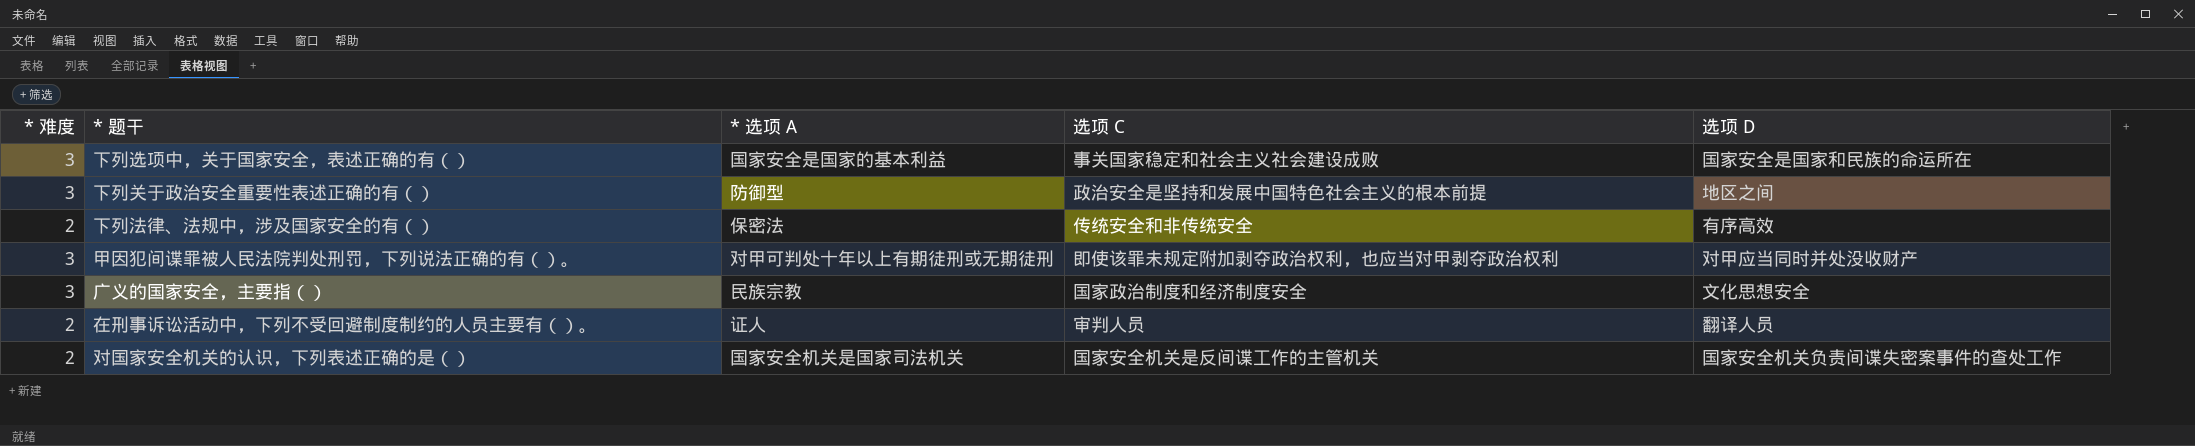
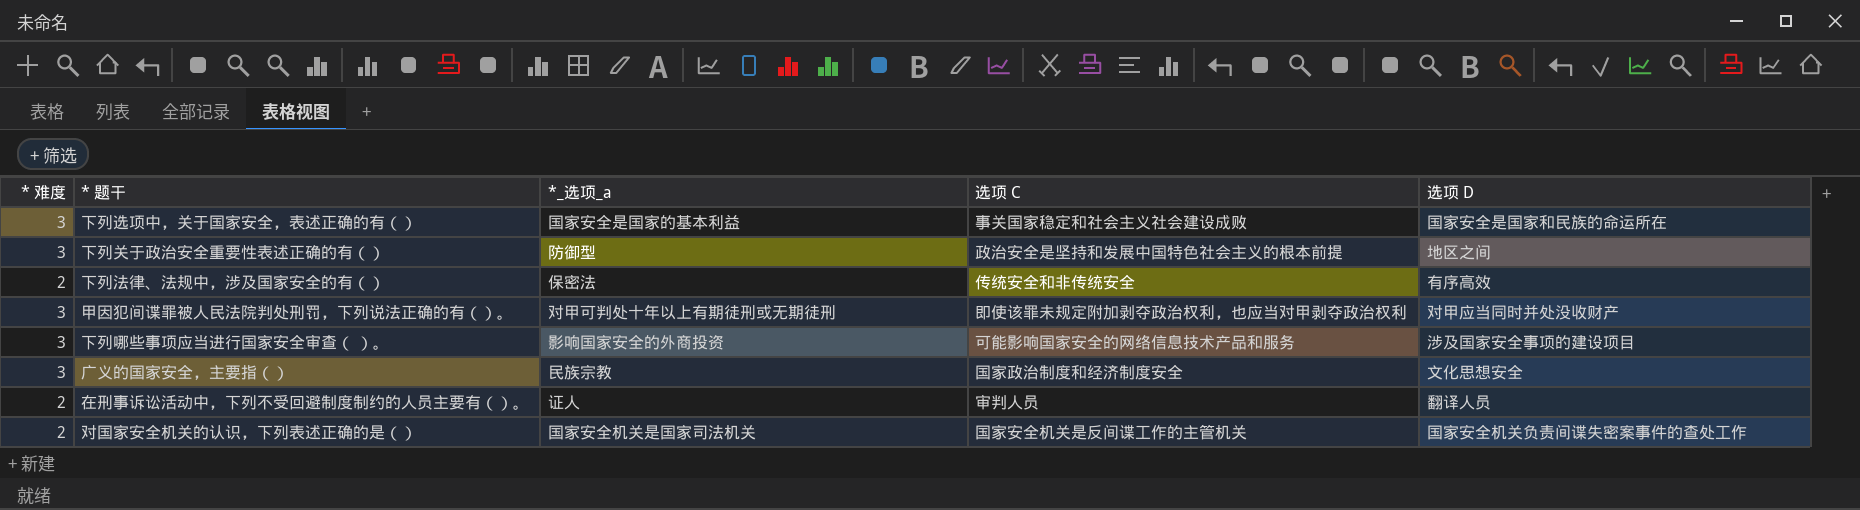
column name: * 选项 A -> *_选项_a
row 下列哪些事项应当进行国家安全审查（ ）。: none -> 3 | 影响国家安全的外商投资 | 可能影响国家安全的网络信息技术产品和服务 | 涉及国家安全事项的建设项目

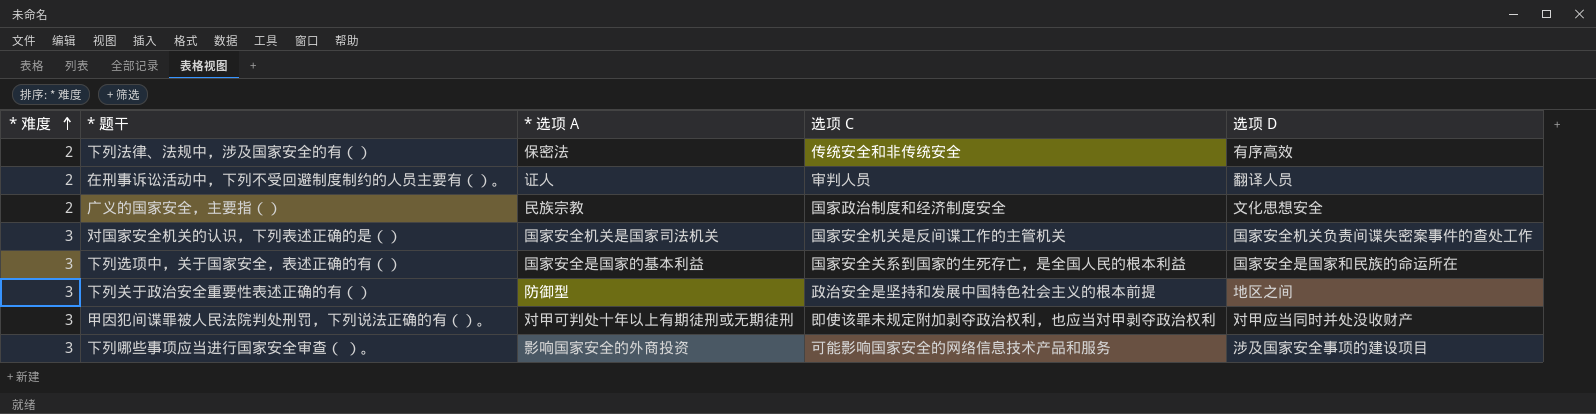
row order: none -> * 难度 ascending
column name: *_选项_a -> * 选项 A
广义的国家安全，主要指（） | * 难度: 3 -> 2
对国家安全机关的认识，下列表述正确的是（） | * 难度: 2 -> 3
下列选项中，关于国家安全，表述正确的有（） | 选项 C: 事关国家稳定和社会主义社会建设成败 -> 国家安全关系到国家的生死存亡，是全国人民的根本利益

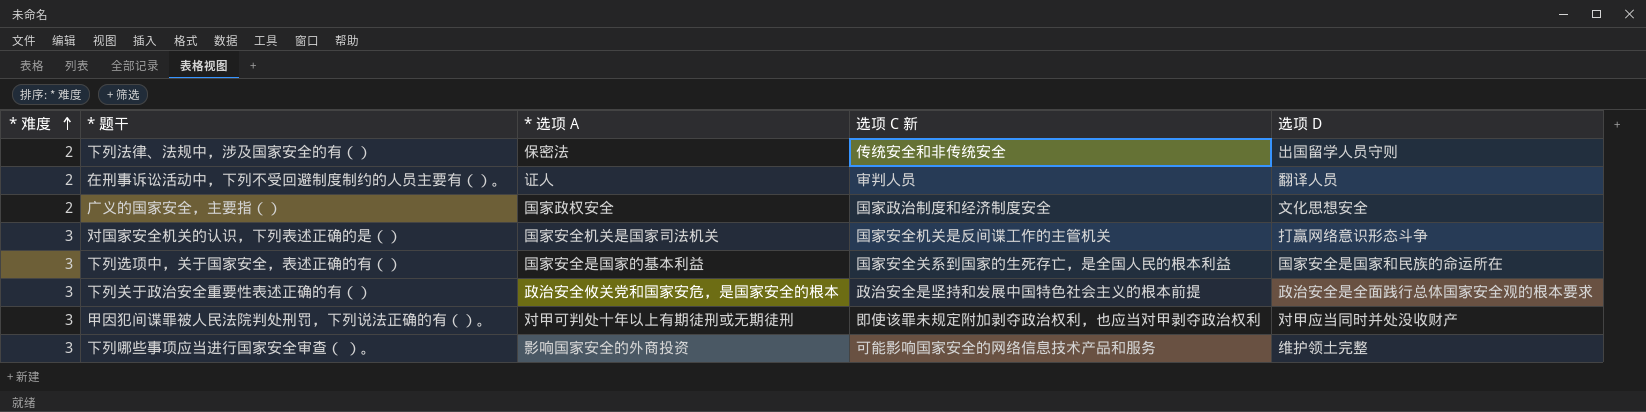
column name: 选项 C -> 选项 C 新
下列法律、法规中，涉及国家安全的有（） | 选项 D: 有序高效 -> 出国留学人员守则
广义的国家安全，主要指（） | * 选项 A: 民族宗教 -> 国家政权安全
对国家安全机关的认识，下列表述正确的是（） | 选项 D: 国家安全机关负责间谍失密案事件的查处工作 -> 打赢网络意识形态斗争
下列关于政治安全重要性表述正确的有（） | * 选项 A: 防御型 -> 政治安全攸关党和国家安危，是国家安全的根本
下列关于政治安全重要性表述正确的有（） | 选项 D: 地区之间 -> 政治安全是全面践行总体国家安全观的根本要求
下列哪些事项应当进行国家安全审查（ ）。 | 选项 D: 涉及国家安全事项的建设项目 -> 维护领土完整

